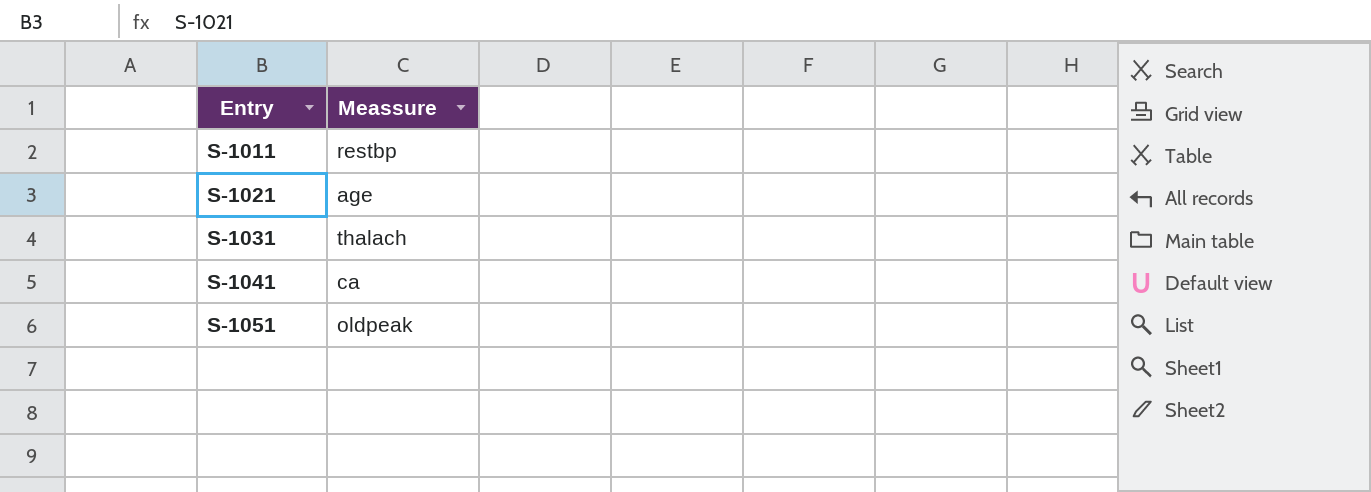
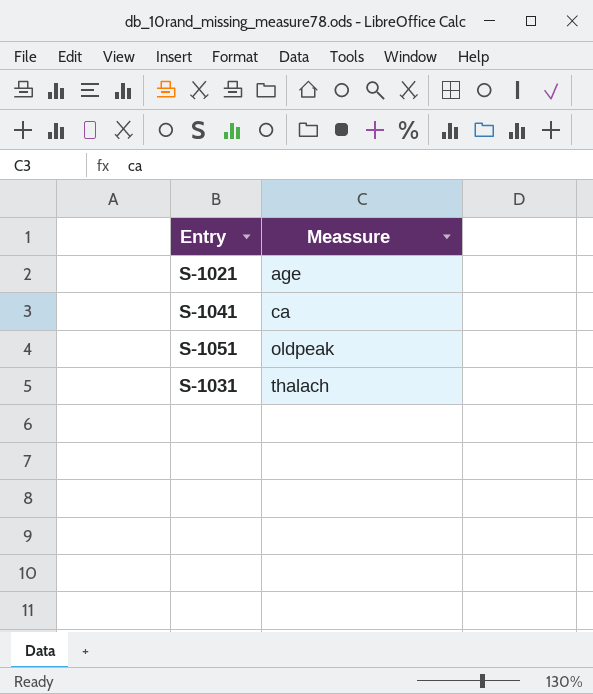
row order: Entry ascending -> Meassure ascending
row S-1011: restbp -> none

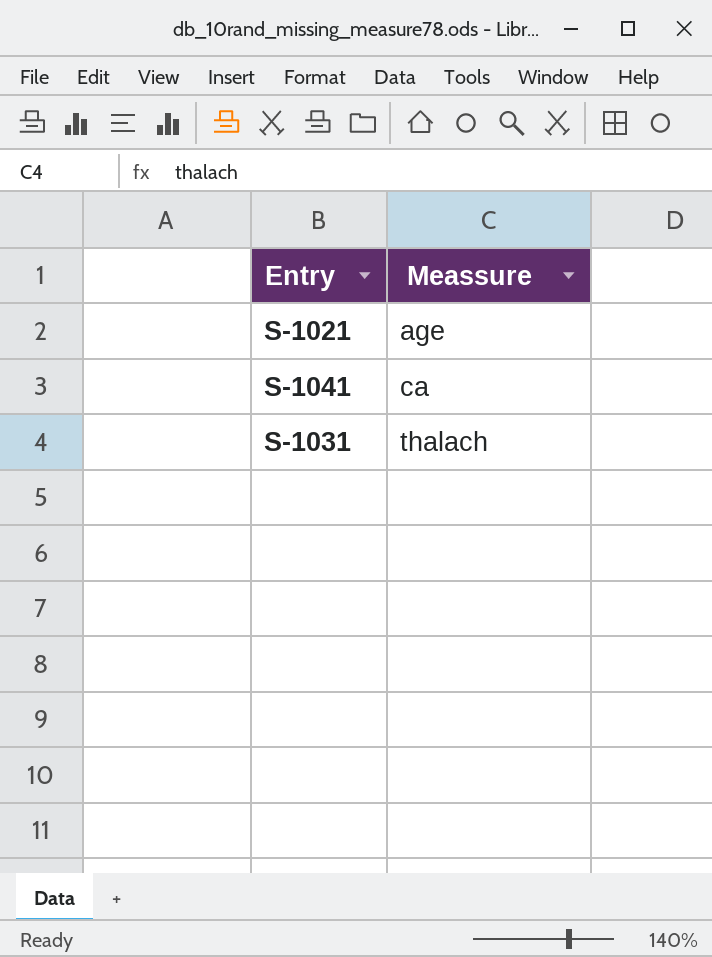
row S-1051: oldpeak -> none

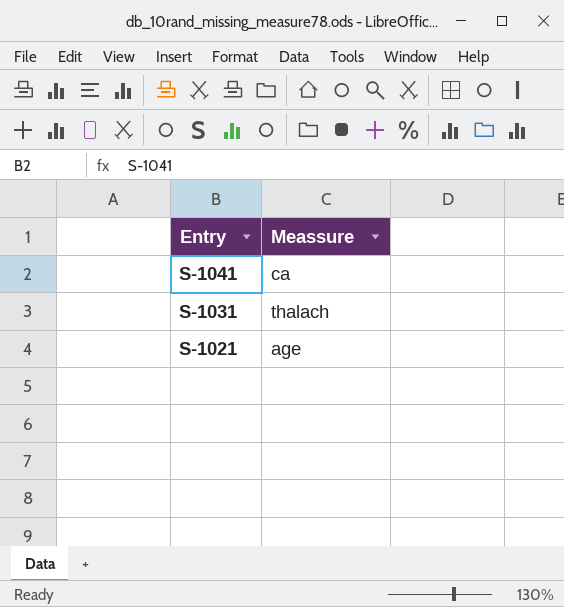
row order: Meassure ascending -> Entry descending

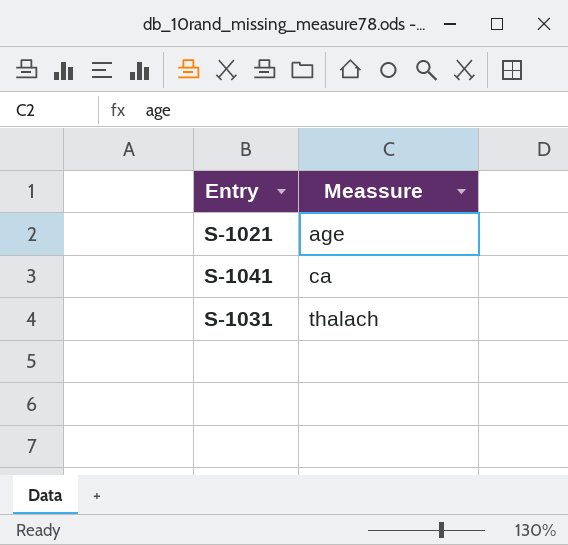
row order: Entry descending -> Meassure ascending

